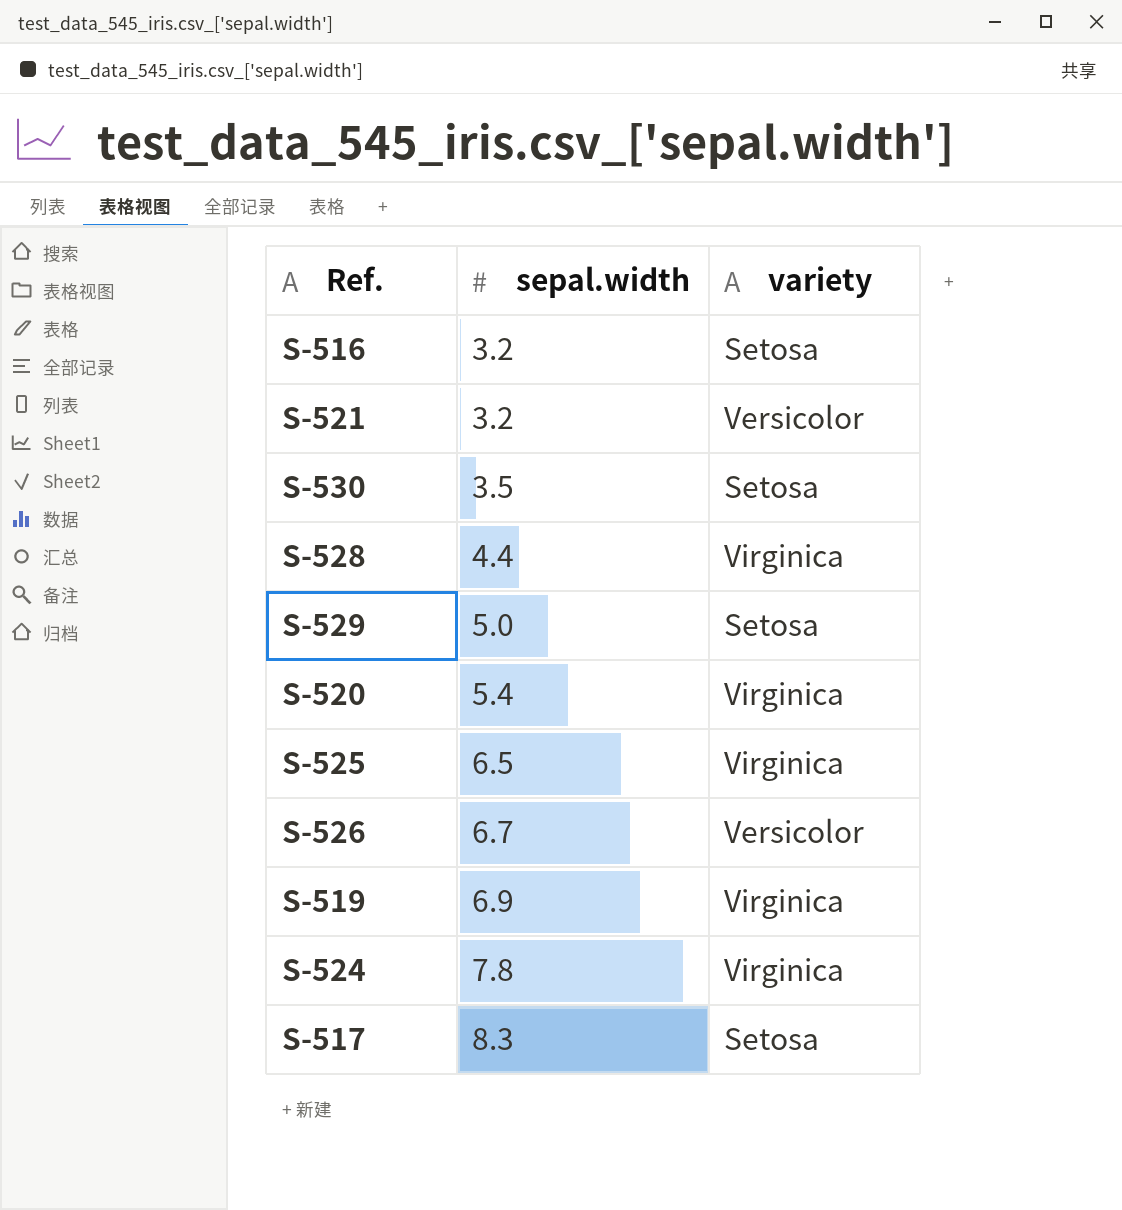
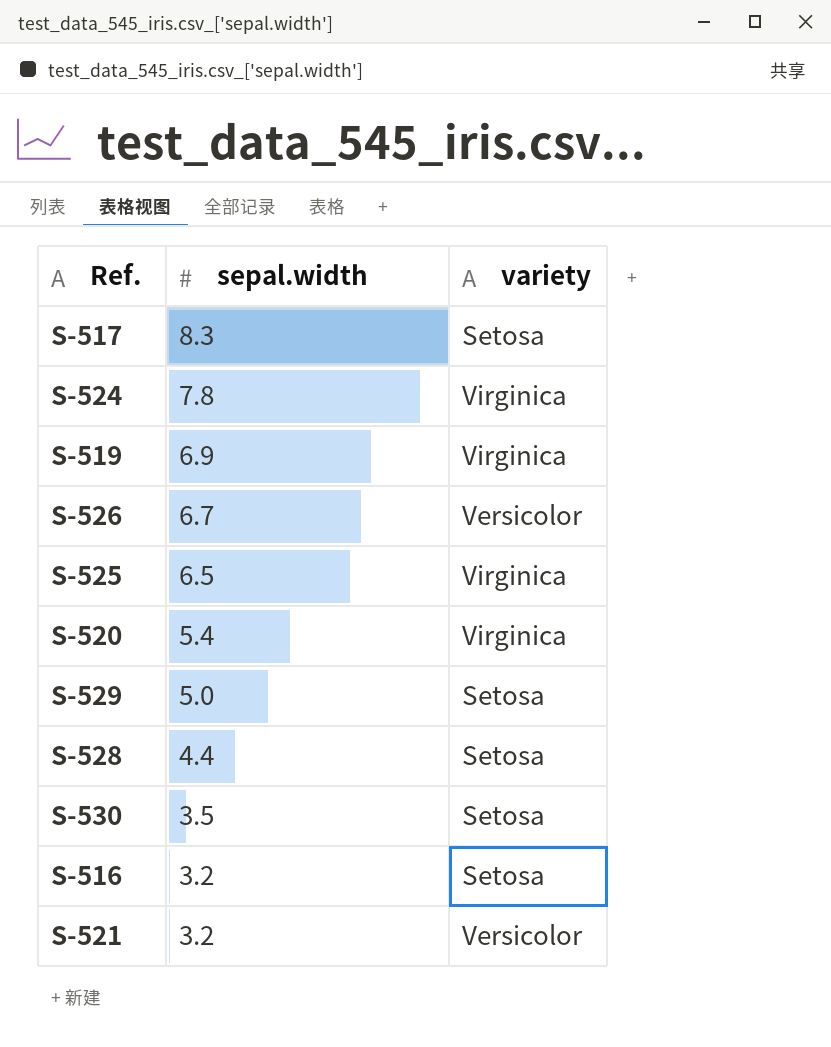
row order: sepal.width ascending -> sepal.width descending
S-528 | variety: Virginica -> Setosa

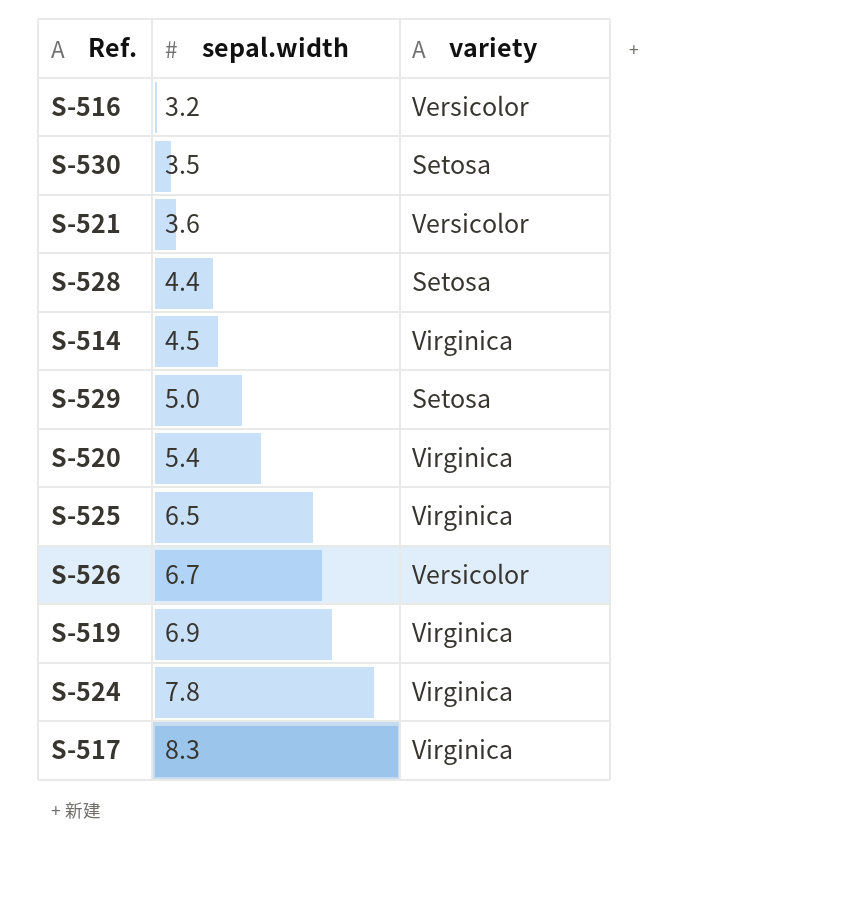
row order: sepal.width descending -> sepal.width ascending
S-516 | variety: Setosa -> Versicolor
S-521 | sepal.width: 3.2 -> 3.6
row S-514: none -> 4.5 | Virginica
S-517 | variety: Setosa -> Virginica

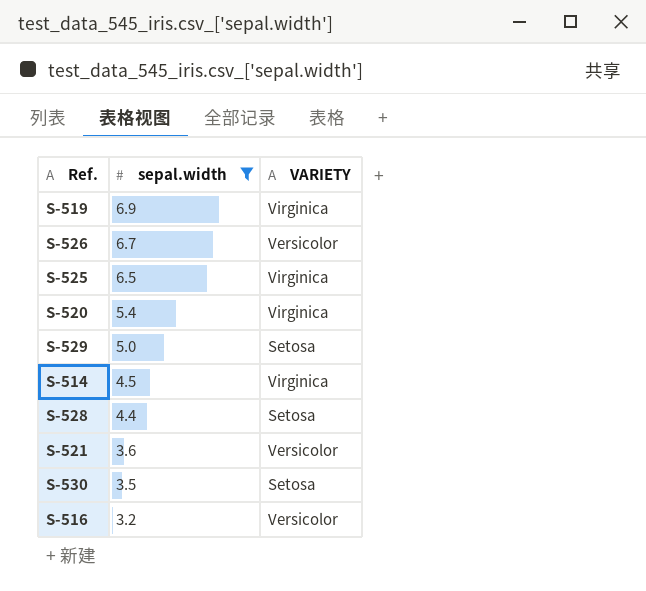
filter: none -> sepal.width <= 6.9
row order: sepal.width ascending -> sepal.width descending
column name: variety -> VARIETY

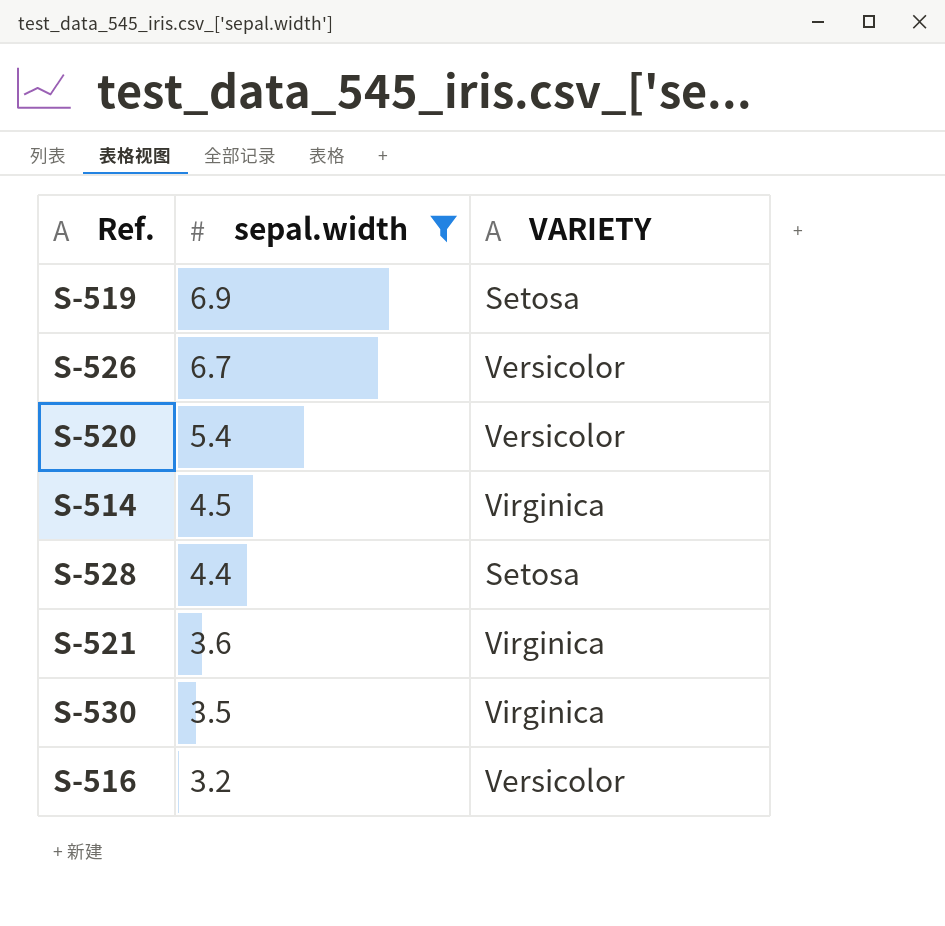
row S-525: 6.5 | Virginica -> none
row S-529: 5.0 | Setosa -> none
S-519 | VARIETY: Virginica -> Setosa
S-520 | VARIETY: Virginica -> Versicolor
S-521 | VARIETY: Versicolor -> Virginica
S-530 | VARIETY: Setosa -> Virginica

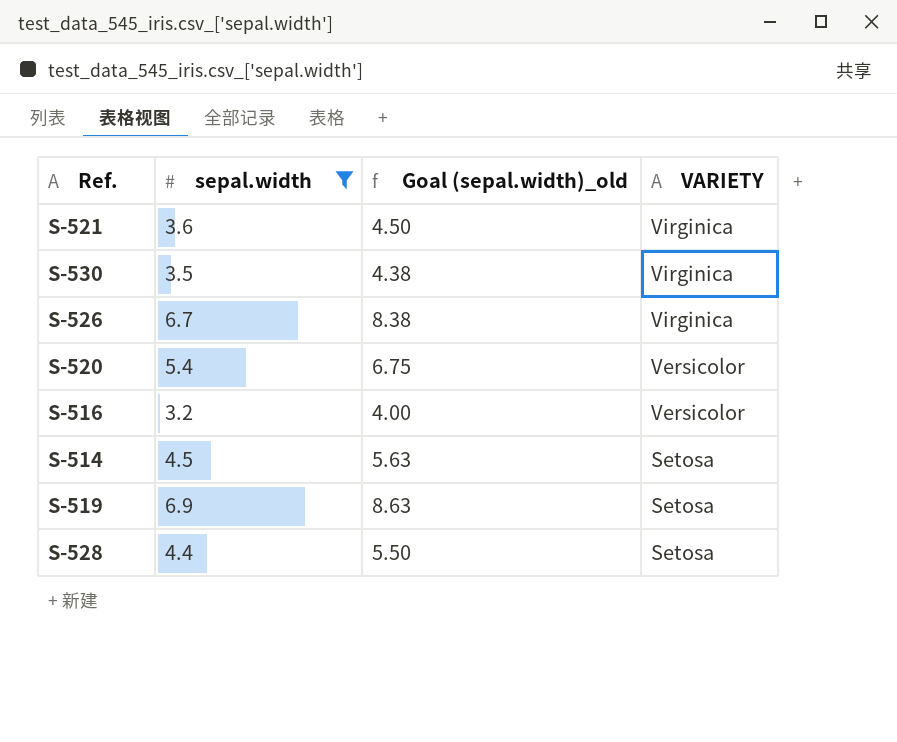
row order: sepal.width descending -> VARIETY descending
column Goal (sepal.width)_old | formula: none -> [sepal.width] * 1.25
S-526 | VARIETY: Versicolor -> Virginica
S-514 | VARIETY: Virginica -> Setosa

